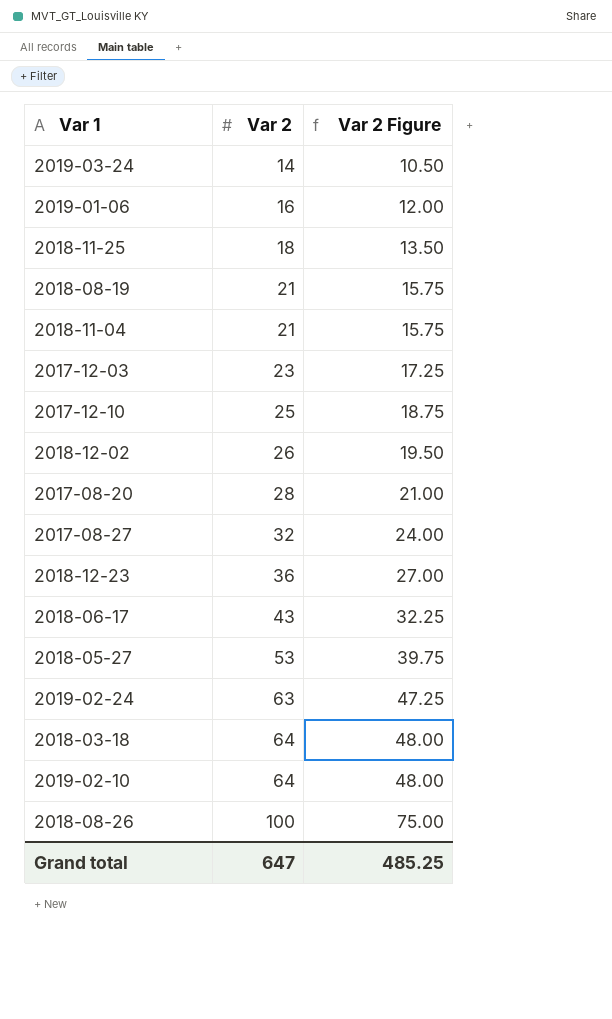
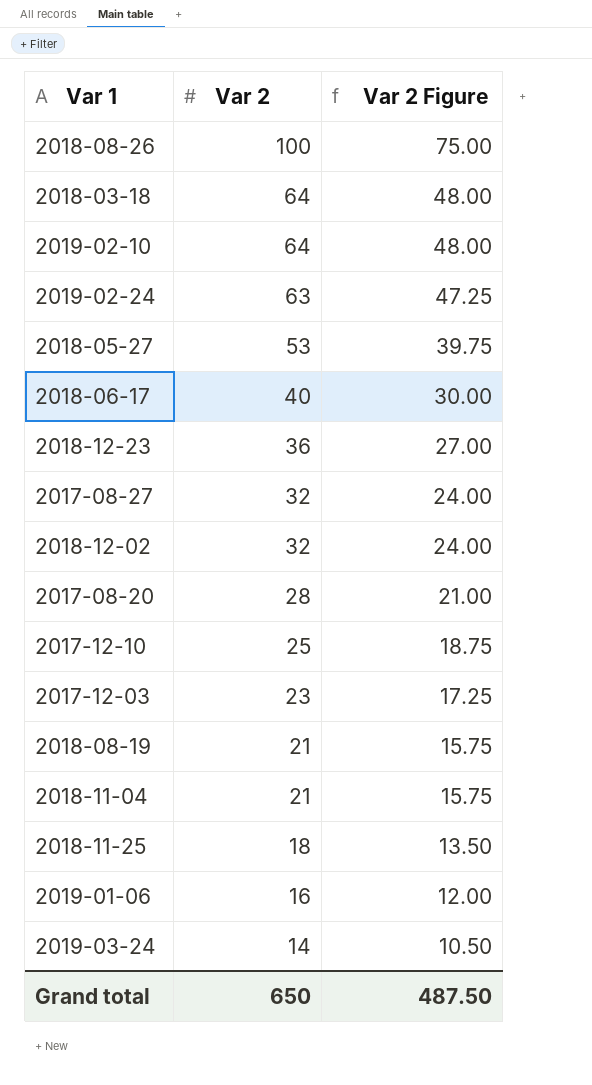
row order: Var 2 ascending -> Var 2 descending
2018-06-17 | Var 2: 43 -> 40
2018-06-17 | Var 2 Figure: 32.25 -> 30.00
2018-12-02 | Var 2: 26 -> 32
2018-12-02 | Var 2 Figure: 19.50 -> 24.00
Grand total | Var 2: 647 -> 650
Grand total | Var 2 Figure: 485.25 -> 487.50

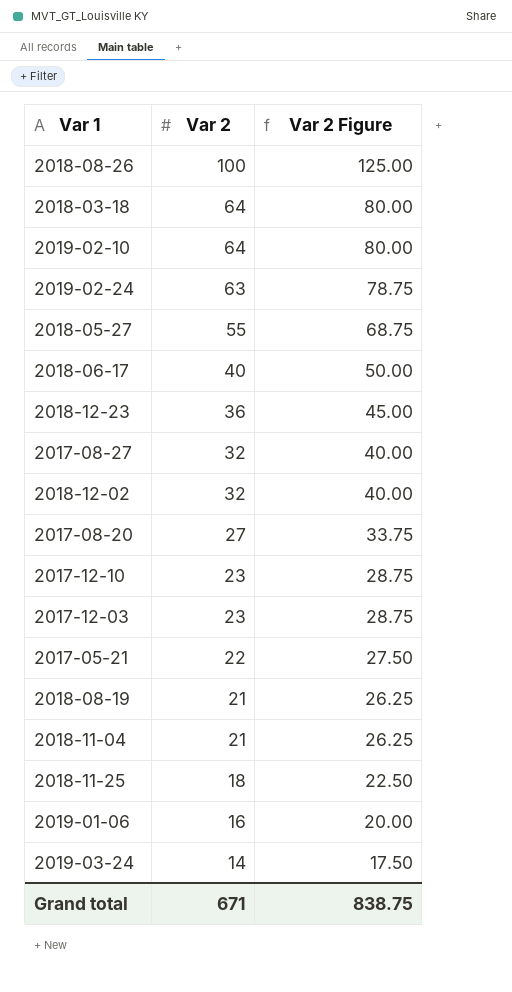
column Var 2 Figure | formula: [Var 2] * 0.75 -> [Var 2] * 1.25
2018-05-27 | Var 2: 53 -> 55
2017-08-20 | Var 2: 28 -> 27
2017-12-10 | Var 2: 25 -> 23
row 2017-05-21: none -> 22 | 27.50
Grand total | Var 2: 650 -> 671
Grand total | Var 2 Figure: 487.50 -> 838.75

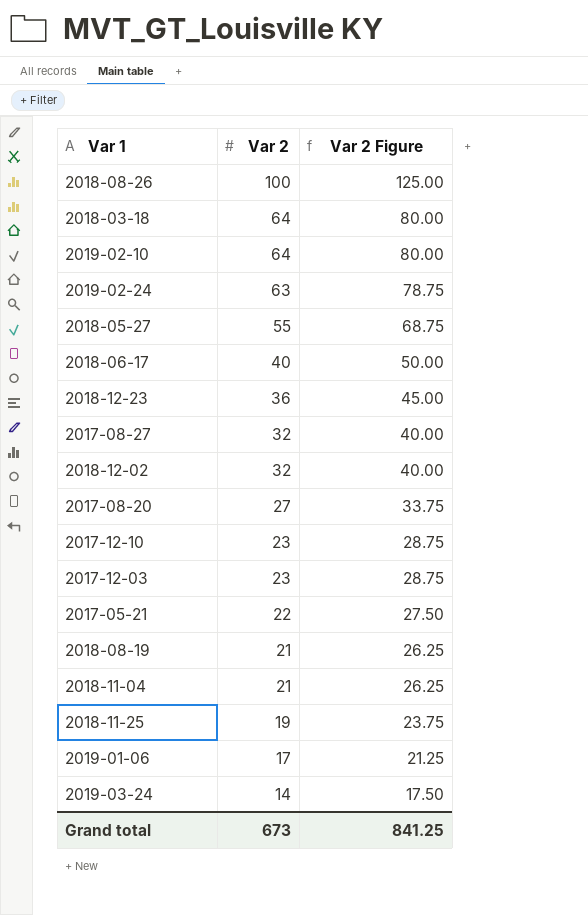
2018-11-25 | Var 2: 18 -> 19
2018-11-25 | Var 2 Figure: 22.50 -> 23.75
2019-01-06 | Var 2: 16 -> 17
2019-01-06 | Var 2 Figure: 20.00 -> 21.25
Grand total | Var 2: 671 -> 673
Grand total | Var 2 Figure: 838.75 -> 841.25

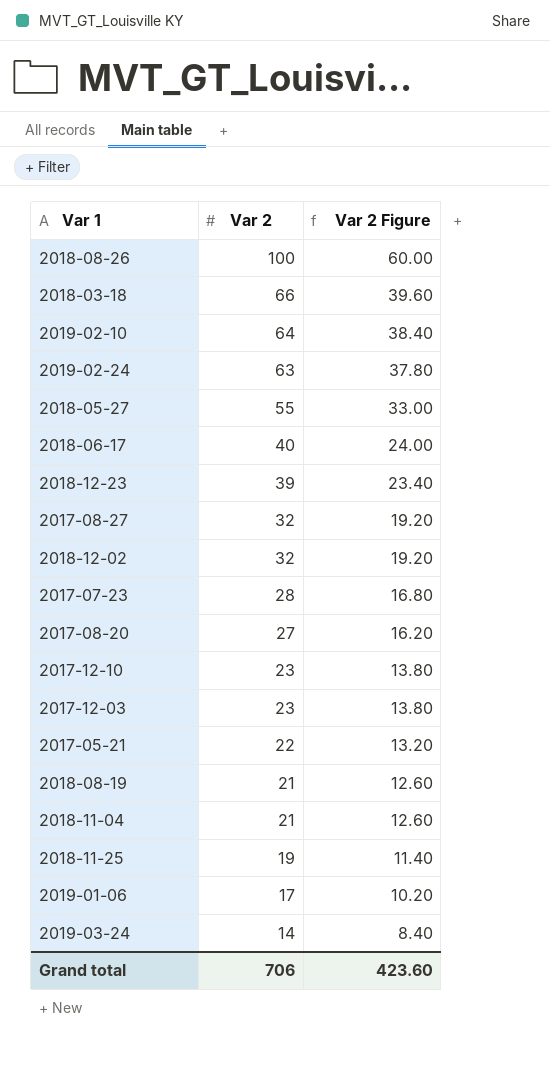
column Var 2 Figure | formula: [Var 2] * 1.25 -> [Var 2] * 0.6
2018-03-18 | Var 2: 64 -> 66
2018-12-23 | Var 2: 36 -> 39
row 2017-07-23: none -> 28 | 16.80
Grand total | Var 2: 673 -> 706
Grand total | Var 2 Figure: 841.25 -> 423.60

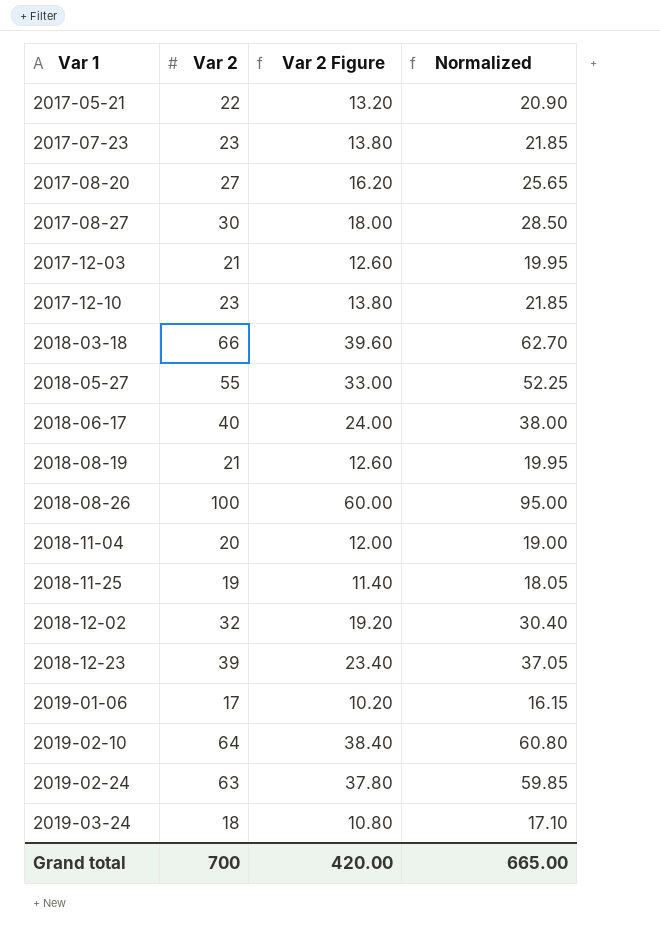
row order: Var 2 descending -> Var 1 ascending
column Normalized | formula: none -> [Var 2] * 0.95
2017-07-23 | Var 2: 28 -> 23
2017-07-23 | Var 2 Figure: 16.80 -> 13.80
2017-08-27 | Var 2: 32 -> 30
2017-08-27 | Var 2 Figure: 19.20 -> 18.00
2017-12-03 | Var 2: 23 -> 21
2017-12-03 | Var 2 Figure: 13.80 -> 12.60
2018-11-04 | Var 2: 21 -> 20
2018-11-04 | Var 2 Figure: 12.60 -> 12.00
2019-03-24 | Var 2: 14 -> 18
2019-03-24 | Var 2 Figure: 8.40 -> 10.80
Grand total | Var 2: 706 -> 700
Grand total | Var 2 Figure: 423.60 -> 420.00

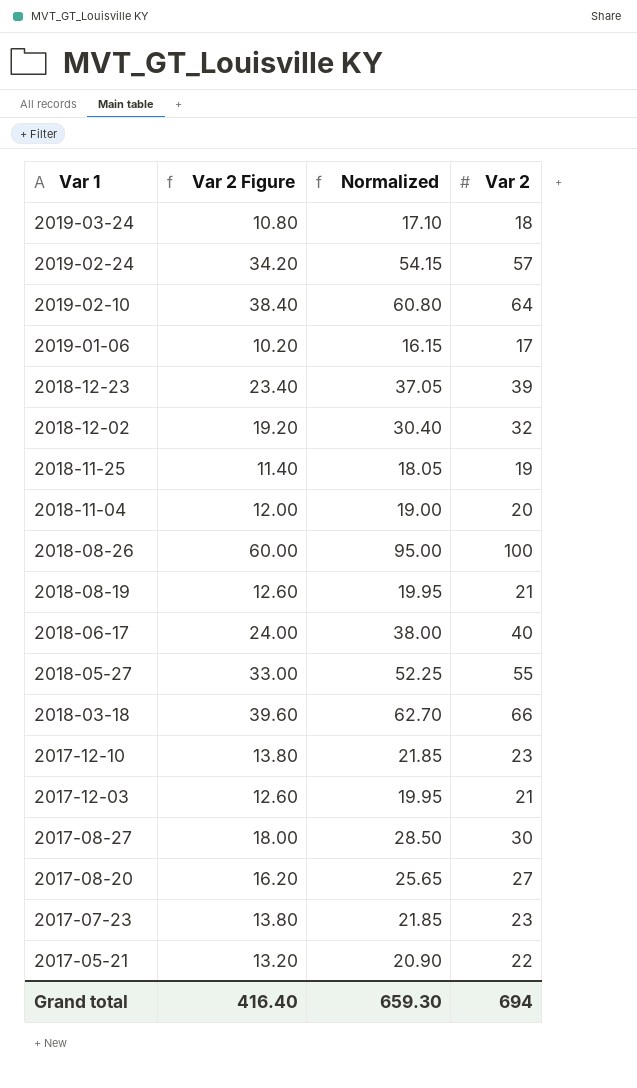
row order: Var 1 ascending -> Var 1 descending
column Var 2 | position: 2 -> 4
2019-02-24 | Var 2 Figure: 37.80 -> 34.20
2019-02-24 | Normalized: 59.85 -> 54.15
2019-02-24 | Var 2: 63 -> 57
Grand total | Var 2 Figure: 420.00 -> 416.40
Grand total | Normalized: 665.00 -> 659.30
Grand total | Var 2: 700 -> 694

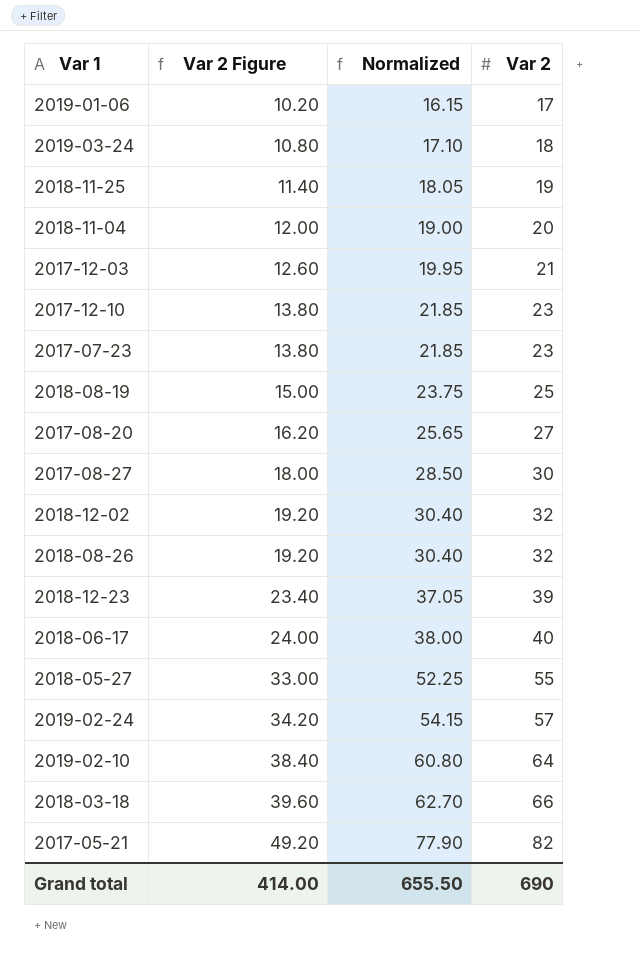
row order: Var 1 descending -> Var 2 Figure ascending
2018-08-19 | Var 2 Figure: 12.60 -> 15.00
2018-08-19 | Normalized: 19.95 -> 23.75
2018-08-19 | Var 2: 21 -> 25
2018-08-26 | Var 2 Figure: 60.00 -> 19.20
2018-08-26 | Normalized: 95.00 -> 30.40
2018-08-26 | Var 2: 100 -> 32
2017-05-21 | Var 2 Figure: 13.20 -> 49.20
2017-05-21 | Normalized: 20.90 -> 77.90
2017-05-21 | Var 2: 22 -> 82
Grand total | Var 2 Figure: 416.40 -> 414.00
Grand total | Normalized: 659.30 -> 655.50
Grand total | Var 2: 694 -> 690

